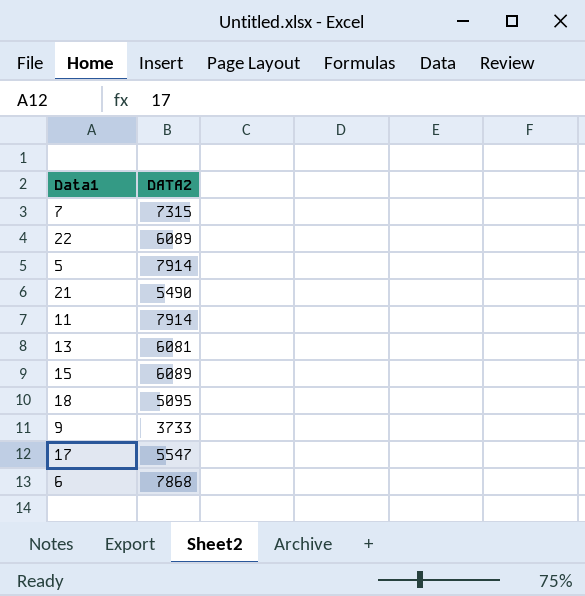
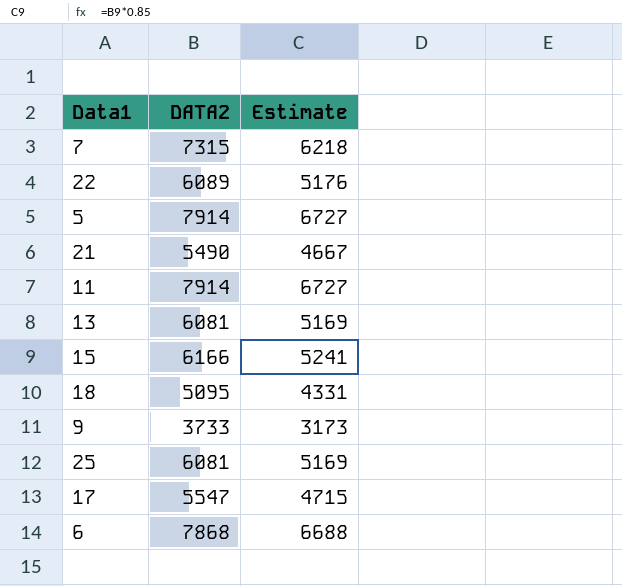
column Estimate | formula: none -> [DATA2] * 0.85
15 | DATA2: 6089 -> 6166
row 25: none -> 6081 | 5169

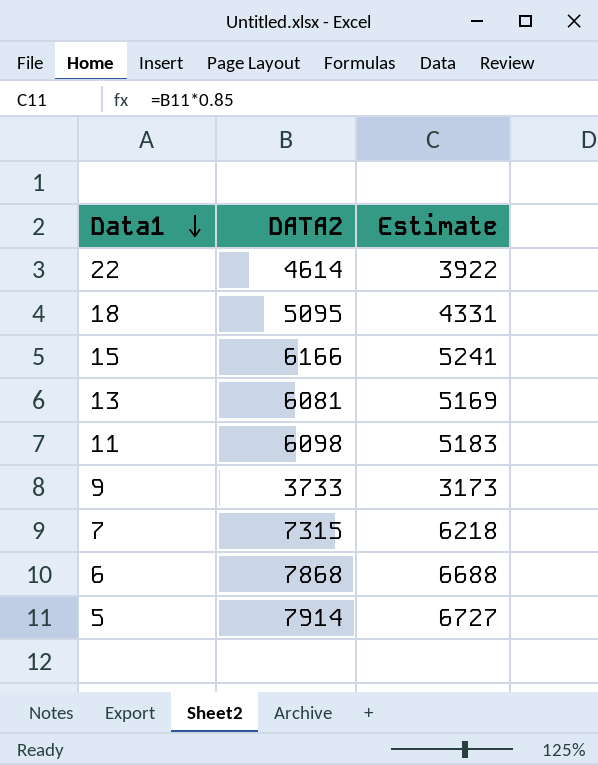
row order: none -> Data1 descending
row 21: 5490 | 4667 -> none
row 25: 6081 | 5169 -> none
row 17: 5547 | 4715 -> none
22 | DATA2: 6089 -> 4614
22 | Estimate: 5176 -> 3922
11 | DATA2: 7914 -> 6098
11 | Estimate: 6727 -> 5183

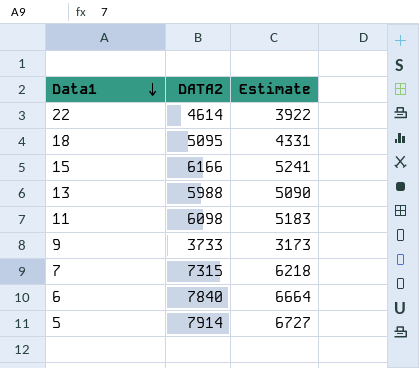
13 | DATA2: 6081 -> 5988
13 | Estimate: 5169 -> 5090
6 | DATA2: 7868 -> 7840
6 | Estimate: 6688 -> 6664

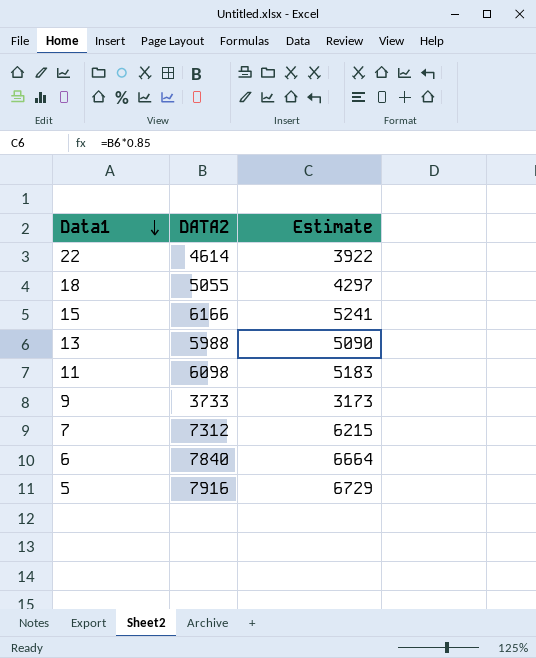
18 | DATA2: 5095 -> 5055
18 | Estimate: 4331 -> 4297
7 | DATA2: 7315 -> 7312
7 | Estimate: 6218 -> 6215
5 | DATA2: 7914 -> 7916
5 | Estimate: 6727 -> 6729

